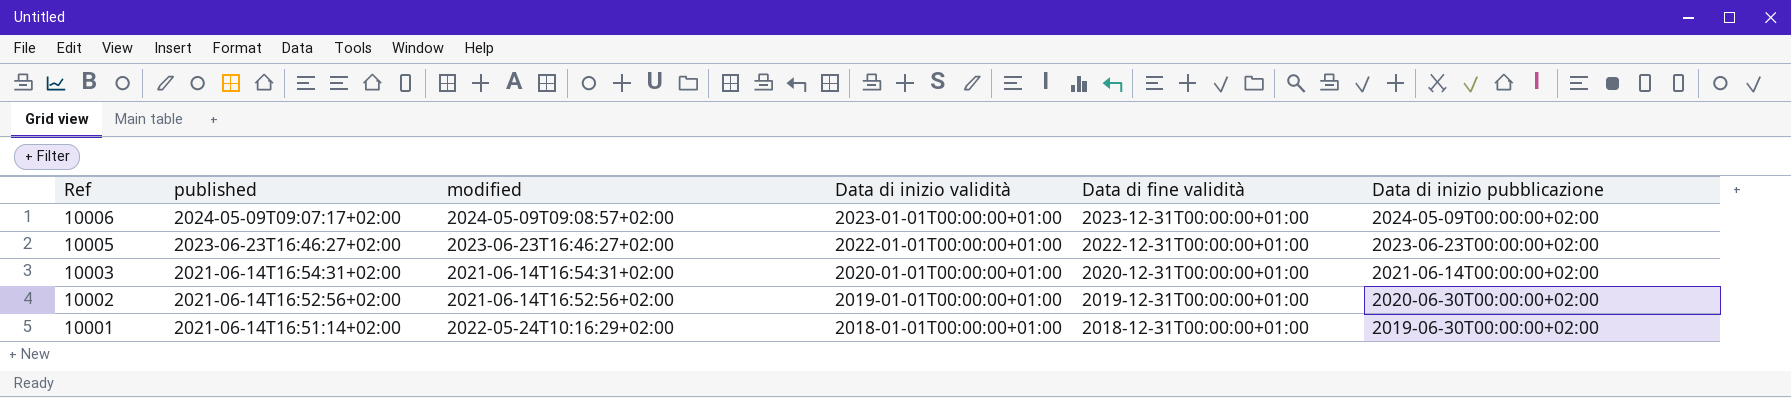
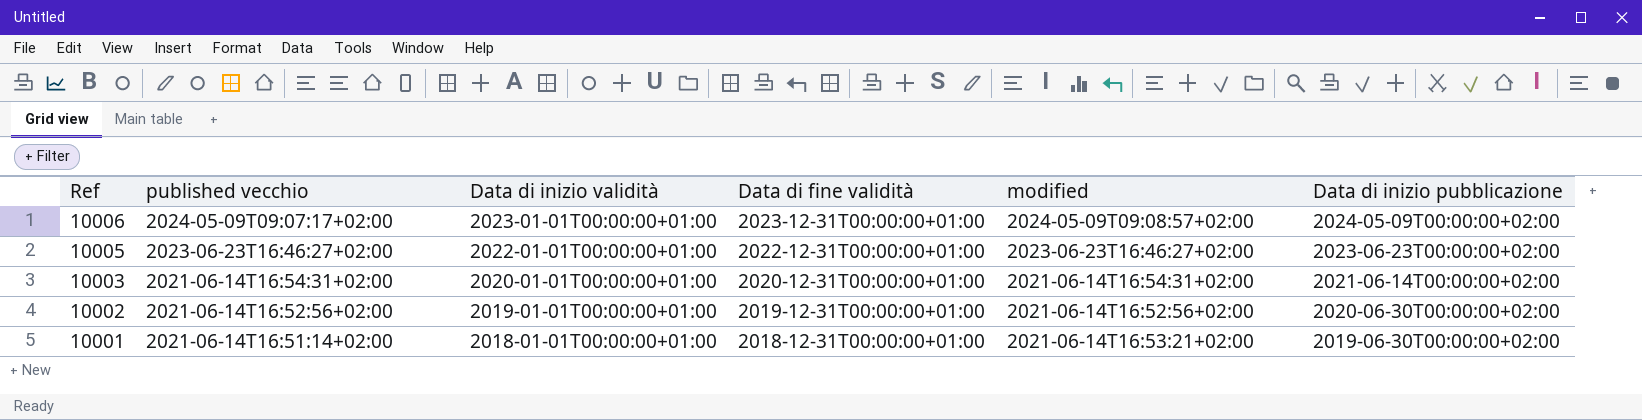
column name: published -> published vecchio
column modified | position: 3 -> 5
10001 | modified: 2022-05-24T10:16:29+02:00 -> 2021-06-14T16:53:21+02:00

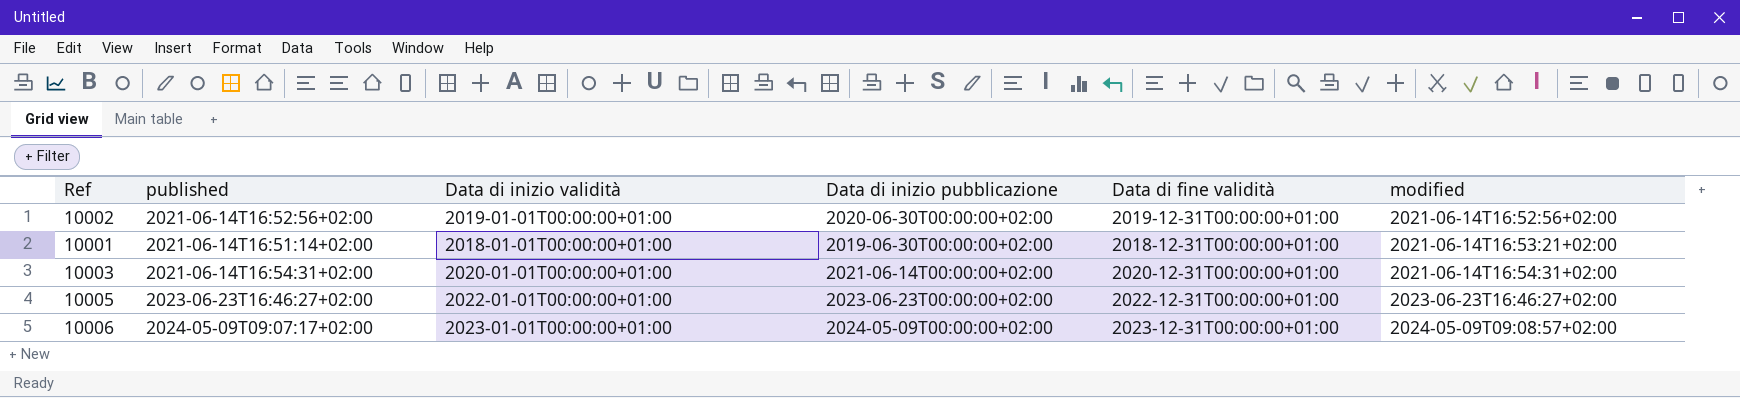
row order: Ref descending -> modified ascending
column name: published vecchio -> published
column Data di inizio pubblicazione | position: 6 -> 4

